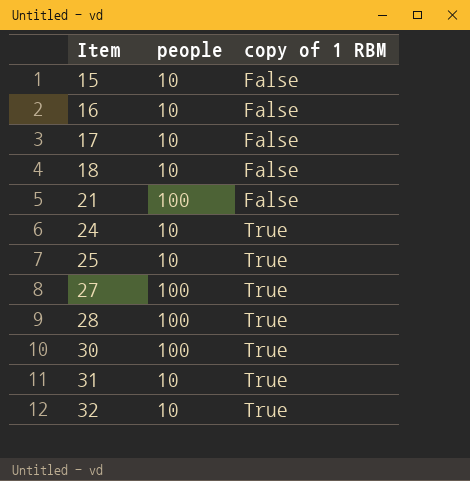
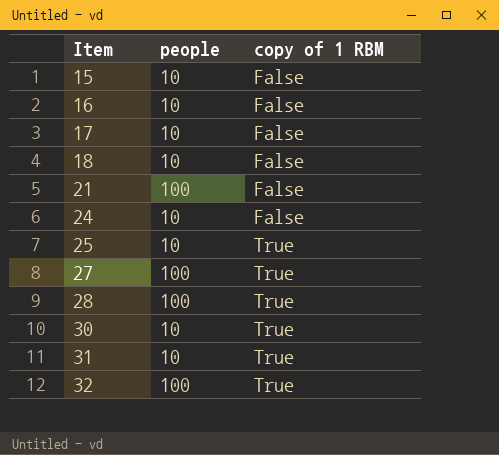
24 | copy of 1 RBM: True -> False
30 | people: 100 -> 10
32 | people: 10 -> 100

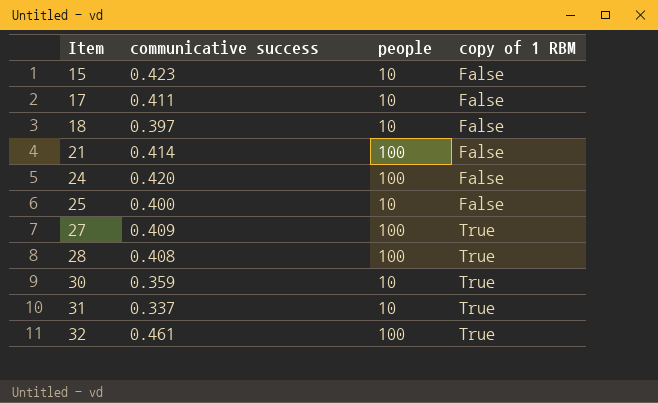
column communicative success | position: none -> 2
row 16: 10 | False -> none
24 | people: 10 -> 100
25 | copy of 1 RBM: True -> False

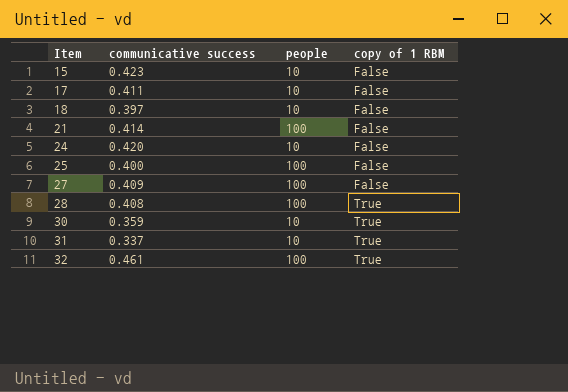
24 | people: 100 -> 10
25 | people: 10 -> 100
27 | copy of 1 RBM: True -> False

